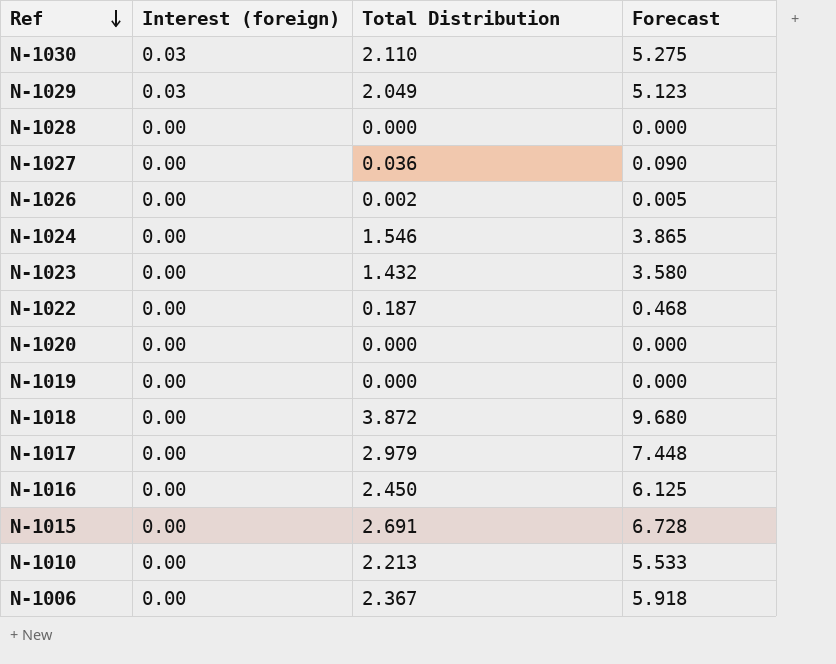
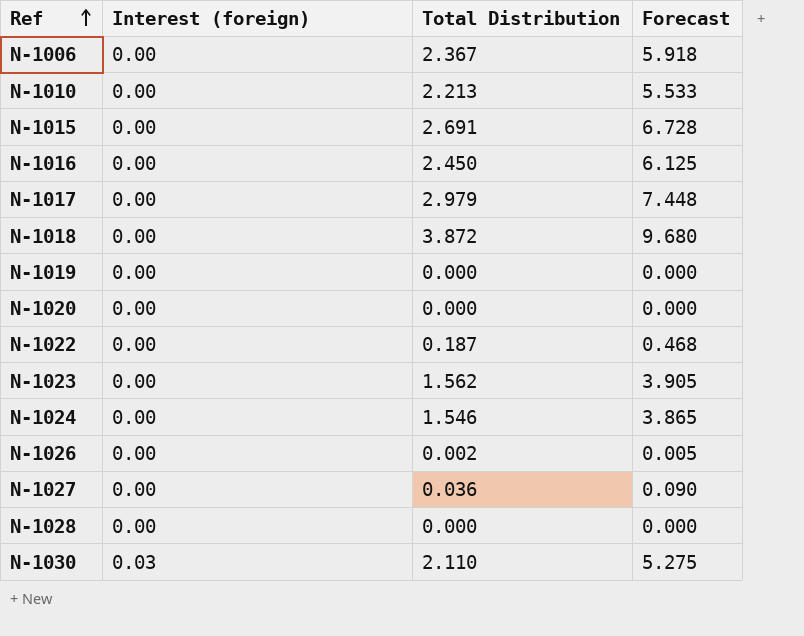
row order: Ref descending -> Ref ascending
row N-1029: 0.03 | 2.049 | 5.123 -> none
N-1023 | Total Distribution: 1.432 -> 1.562
N-1023 | Forecast: 3.580 -> 3.905

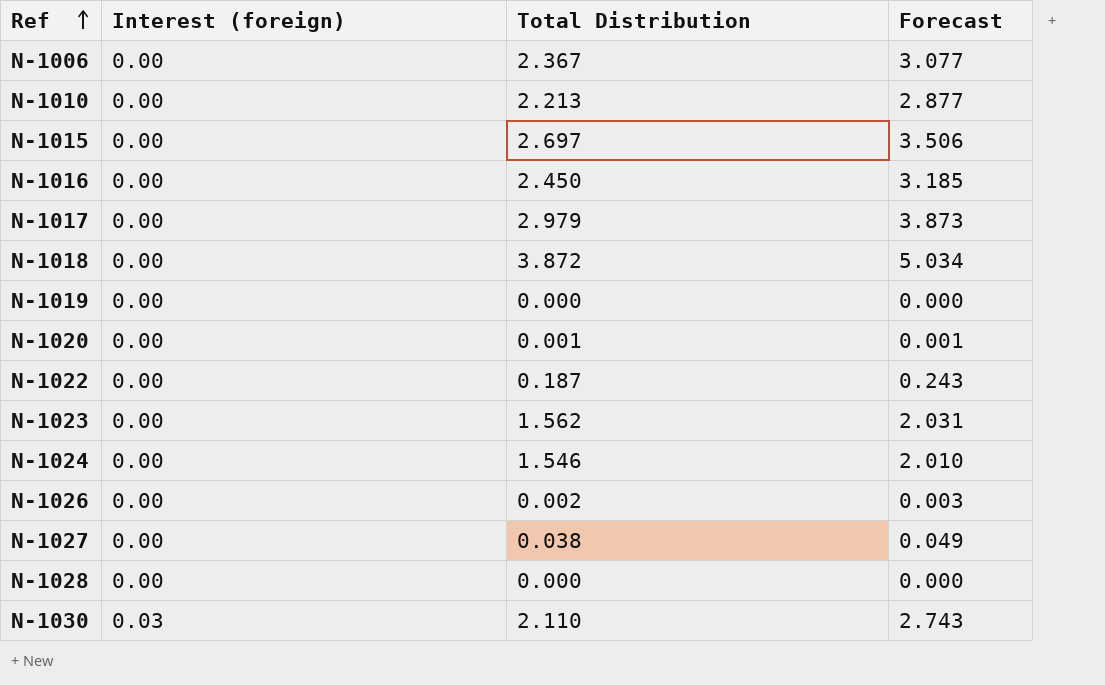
column Forecast | formula: [Total Distribution] * 2.5 -> [Total Distribution] * 1.3
N-1015 | Total Distribution: 2.691 -> 2.697
N-1020 | Total Distribution: 0.000 -> 0.001
N-1027 | Total Distribution: 0.036 -> 0.038

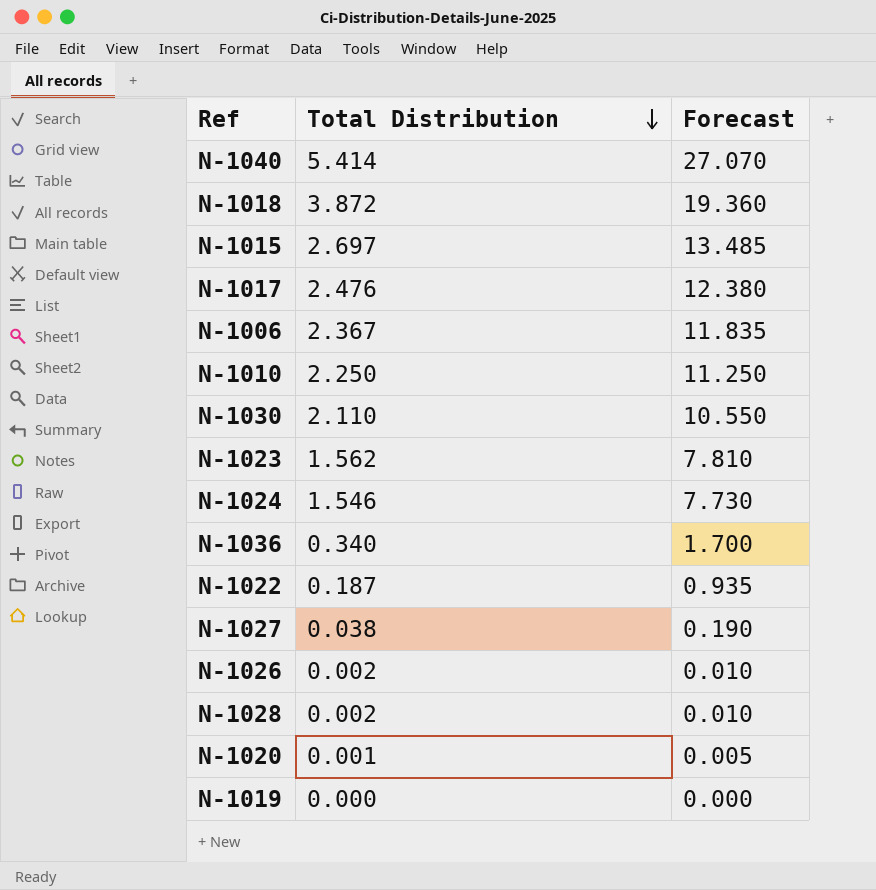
row order: Ref ascending -> Total Distribution descending
column Interest (foreign) | position: 2 -> none
column Forecast | formula: [Total Distribution] * 1.3 -> [Total Distribution] * 5
row N-1016: 0.00 | 2.450 | 3.185 -> none
row N-1040: none -> 5.414 | 27.070
N-1017 | Total Distribution: 2.979 -> 2.476
N-1010 | Total Distribution: 2.213 -> 2.250
row N-1036: none -> 0.340 | 1.700
N-1028 | Total Distribution: 0.000 -> 0.002

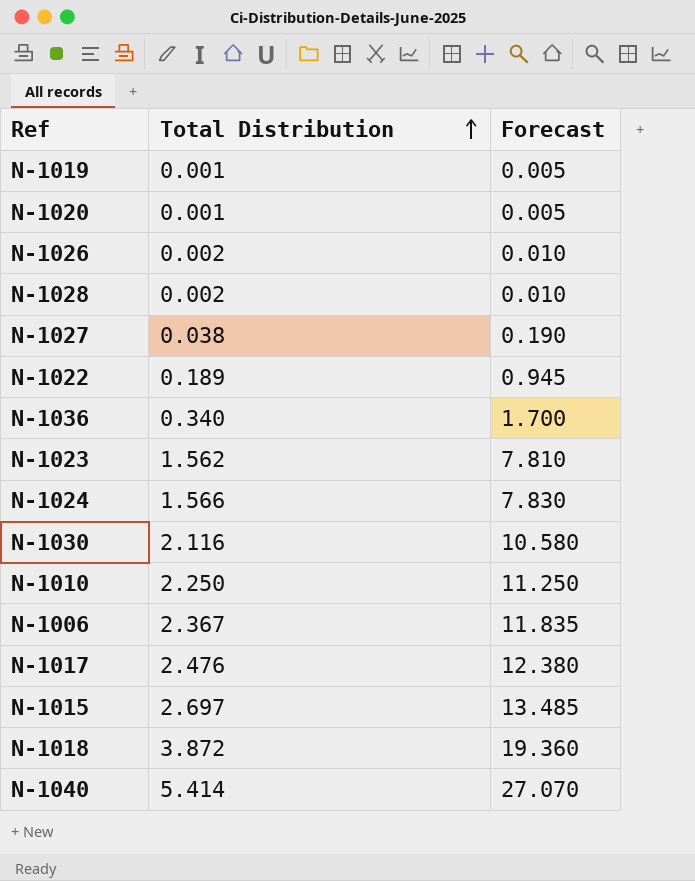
row order: Total Distribution descending -> Total Distribution ascending
N-1019 | Total Distribution: 0.000 -> 0.001
N-1019 | Forecast: 0.000 -> 0.005
N-1022 | Total Distribution: 0.187 -> 0.189
N-1022 | Forecast: 0.935 -> 0.945
N-1024 | Total Distribution: 1.546 -> 1.566
N-1024 | Forecast: 7.730 -> 7.830
N-1030 | Total Distribution: 2.110 -> 2.116
N-1030 | Forecast: 10.550 -> 10.580

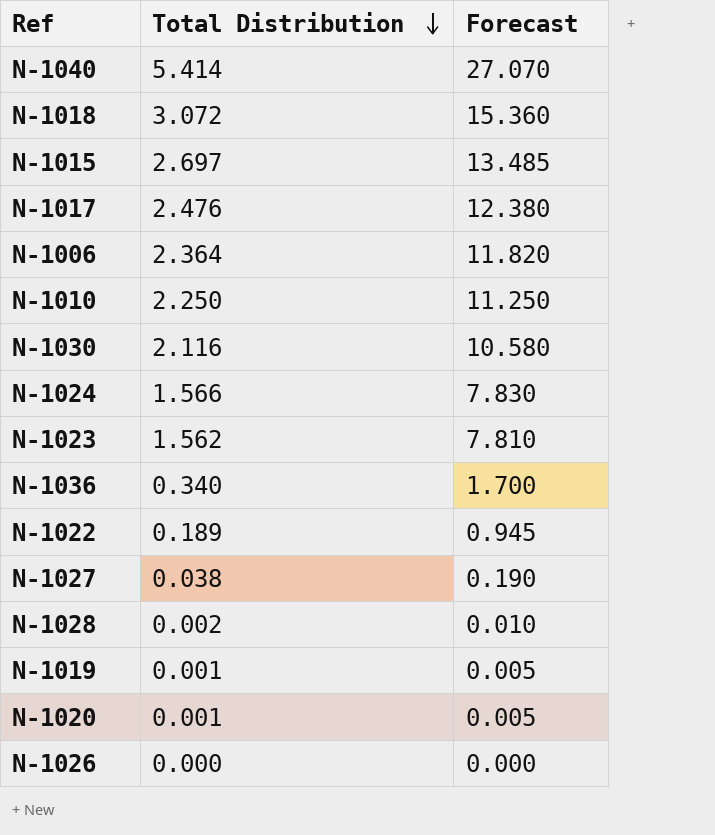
row order: Total Distribution ascending -> Total Distribution descending
N-1018 | Total Distribution: 3.872 -> 3.072
N-1018 | Forecast: 19.360 -> 15.360
N-1006 | Total Distribution: 2.367 -> 2.364
N-1006 | Forecast: 11.835 -> 11.820
N-1026 | Total Distribution: 0.002 -> 0.000
N-1026 | Forecast: 0.010 -> 0.000

